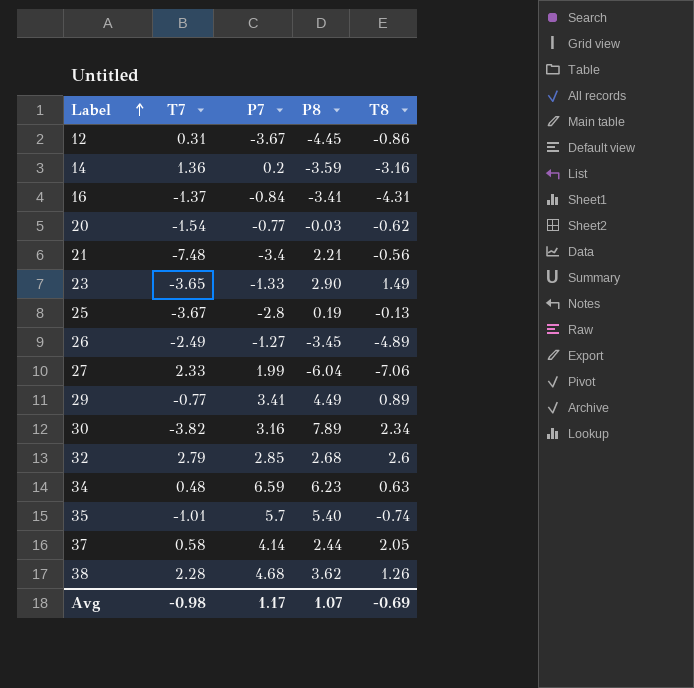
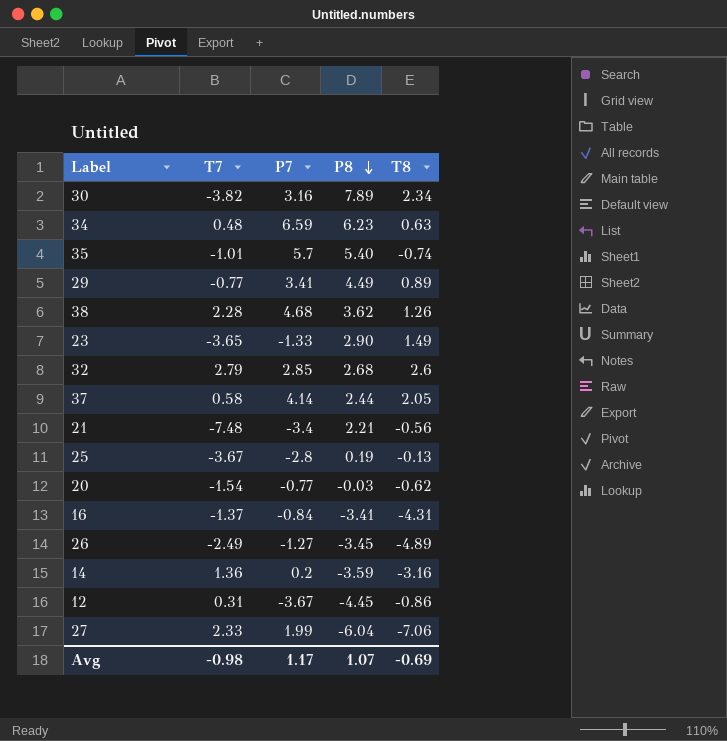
row order: Label ascending -> P8 descending

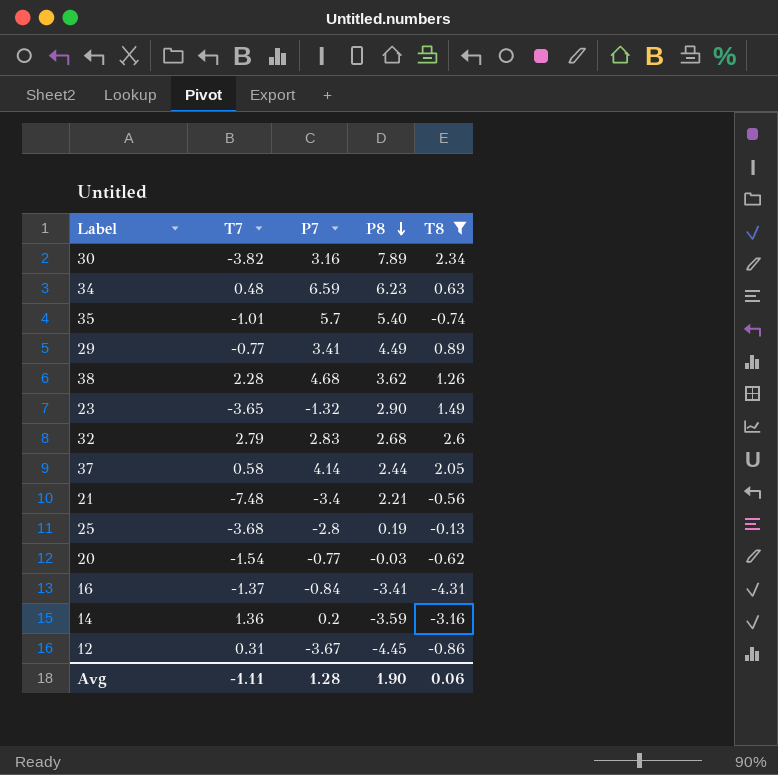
filter: none -> T8 >= -4.31
23 | P7: -1.33 -> -1.32
32 | P7: 2.85 -> 2.83
25 | T7: -3.67 -> -3.68
Avg | T7: -0.98 -> -1.11
Avg | P7: 1.17 -> 1.28
Avg | P8: 1.07 -> 1.90
Avg | T8: -0.69 -> 0.06

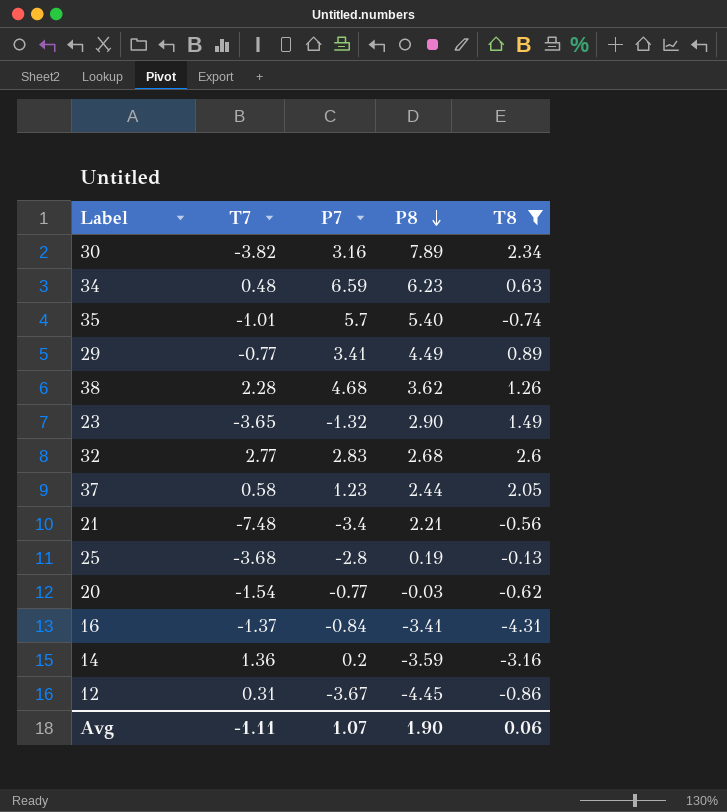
32 | T7: 2.79 -> 2.77
37 | P7: 4.14 -> 1.23
Avg | P7: 1.28 -> 1.07

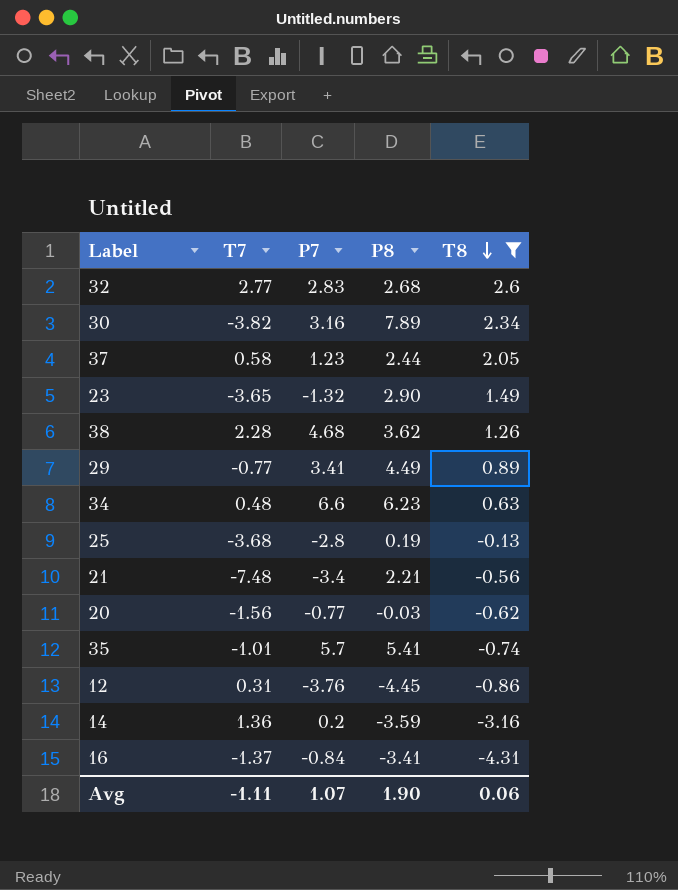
row order: P8 descending -> T8 descending
34 | P7: 6.59 -> 6.6
20 | T7: -1.54 -> -1.56
35 | P8: 5.40 -> 5.41
12 | P7: -3.67 -> -3.76

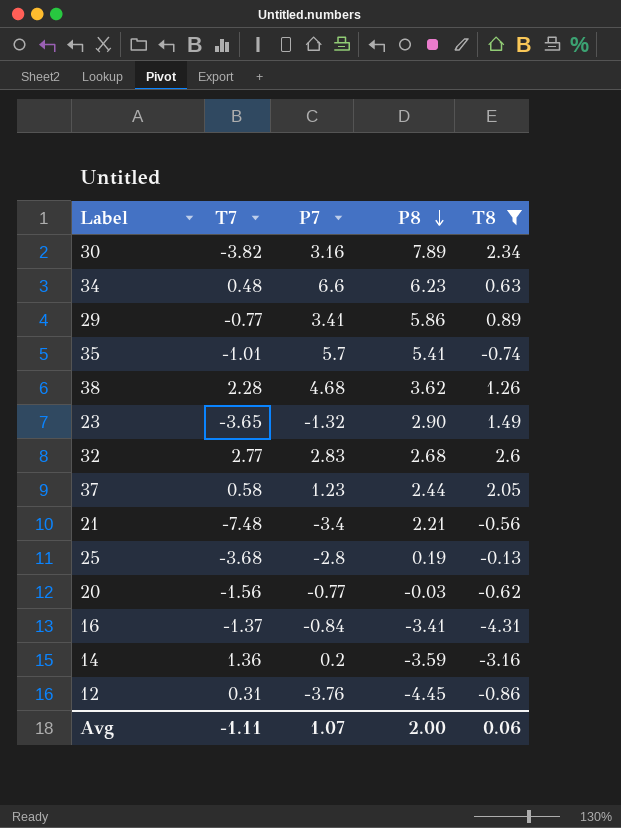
row order: T8 descending -> P8 descending
29 | P8: 4.49 -> 5.86
Avg | P8: 1.90 -> 2.00

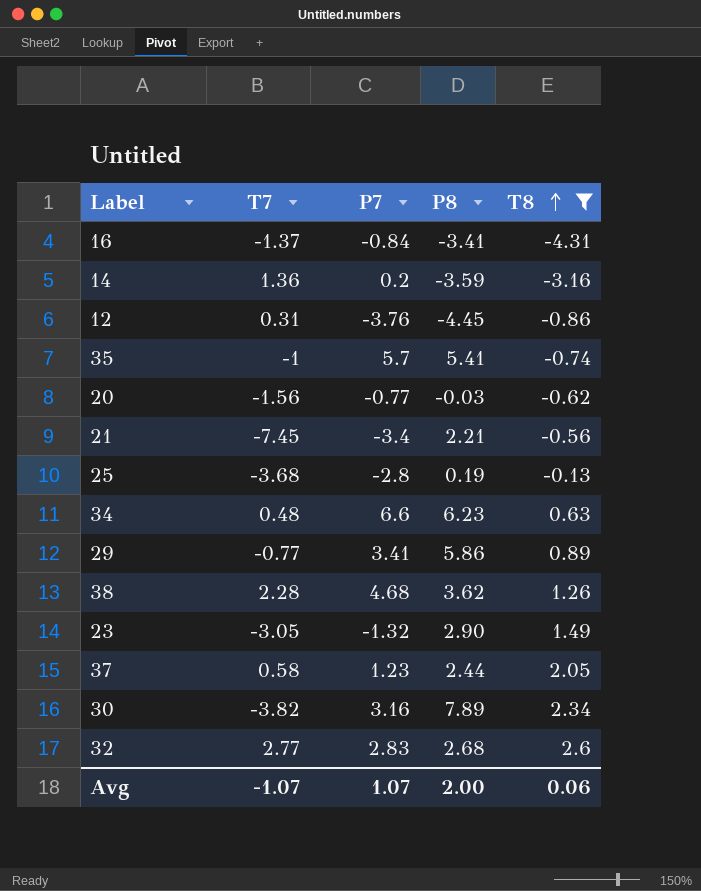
row order: P8 descending -> T8 ascending
35 | T7: -1.01 -> -1
21 | T7: -7.48 -> -7.45
23 | T7: -3.65 -> -3.05
Avg | T7: -1.11 -> -1.07

